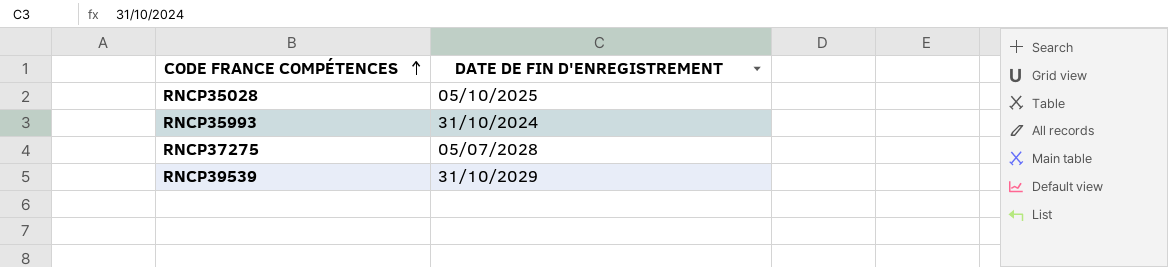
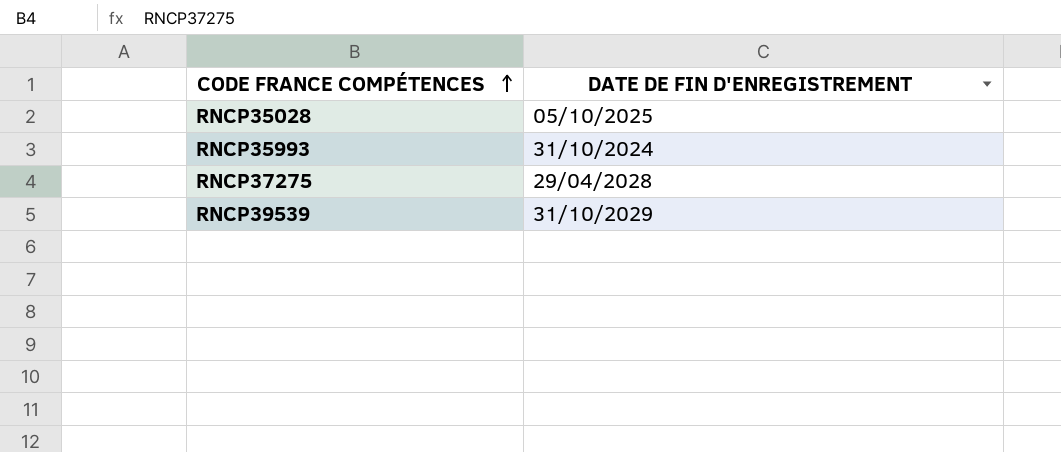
RNCP37275 | DATE DE FIN D'ENREGISTREMENT: 05/07/2028 -> 29/04/2028

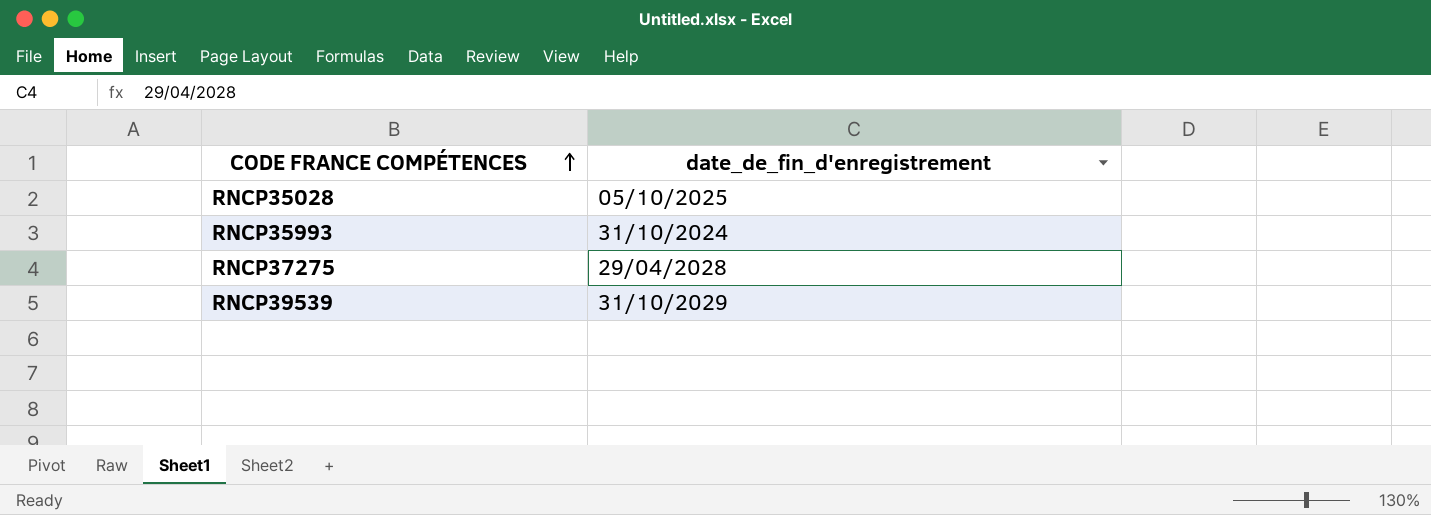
column name: DATE DE FIN D'ENREGISTREMENT -> date_de_fin_d'enregistrement

